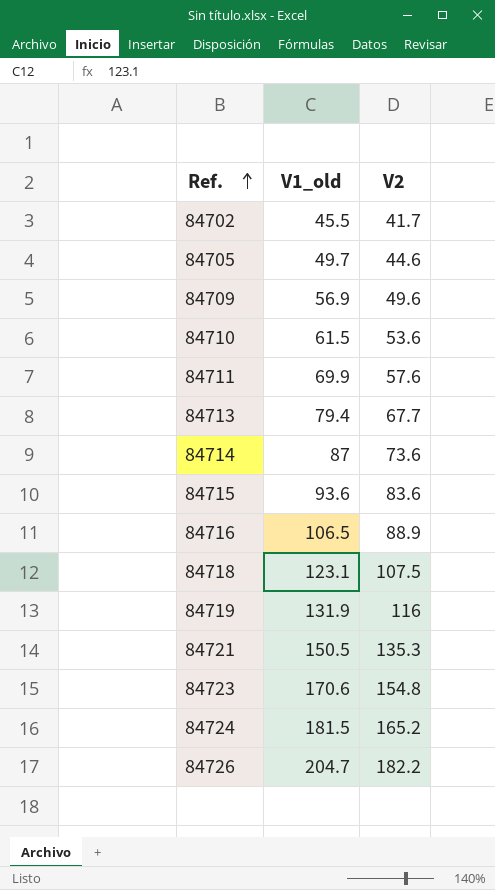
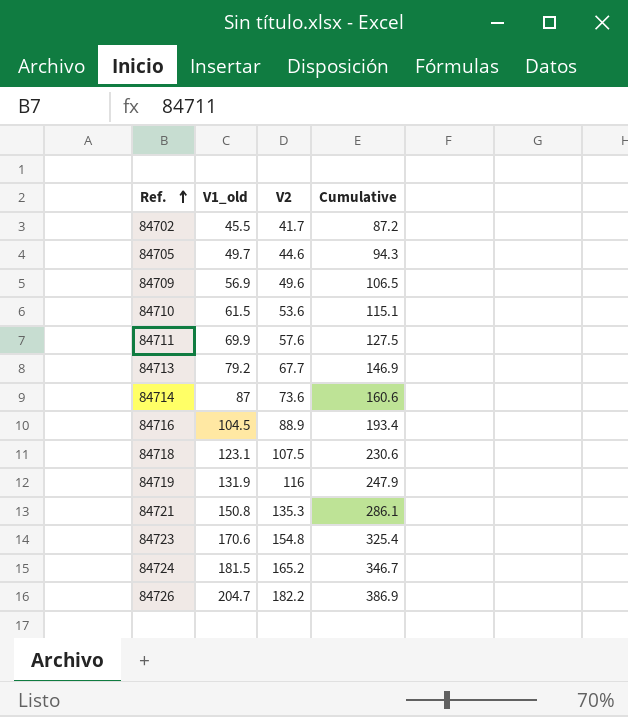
column Cumulative | formula: none -> [V1_old] + [V2]
row 84715: 93.6 | 83.6 -> none
84713 | V1_old: 79.4 -> 79.2
84716 | V1_old: 106.5 -> 104.5
84721 | V1_old: 150.5 -> 150.8

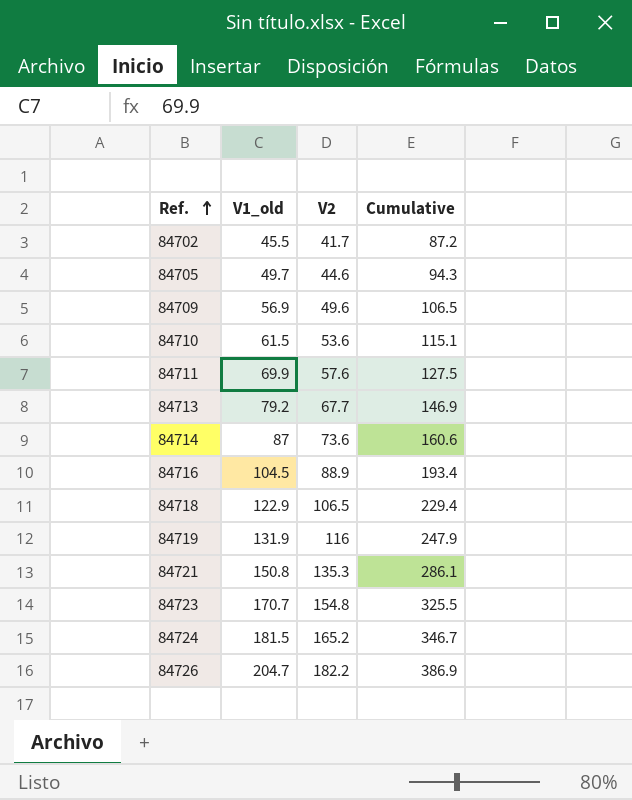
84718 | V1_old: 123.1 -> 122.9
84718 | V2: 107.5 -> 106.5
84718 | Cumulative: 230.6 -> 229.4
84723 | V1_old: 170.6 -> 170.7
84723 | Cumulative: 325.4 -> 325.5

